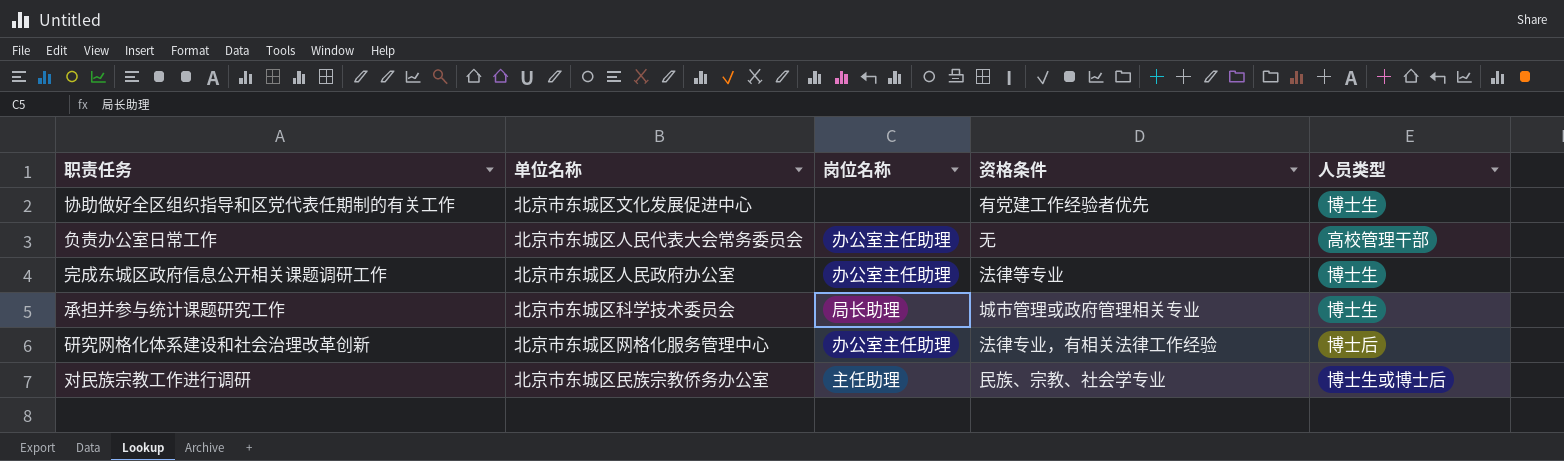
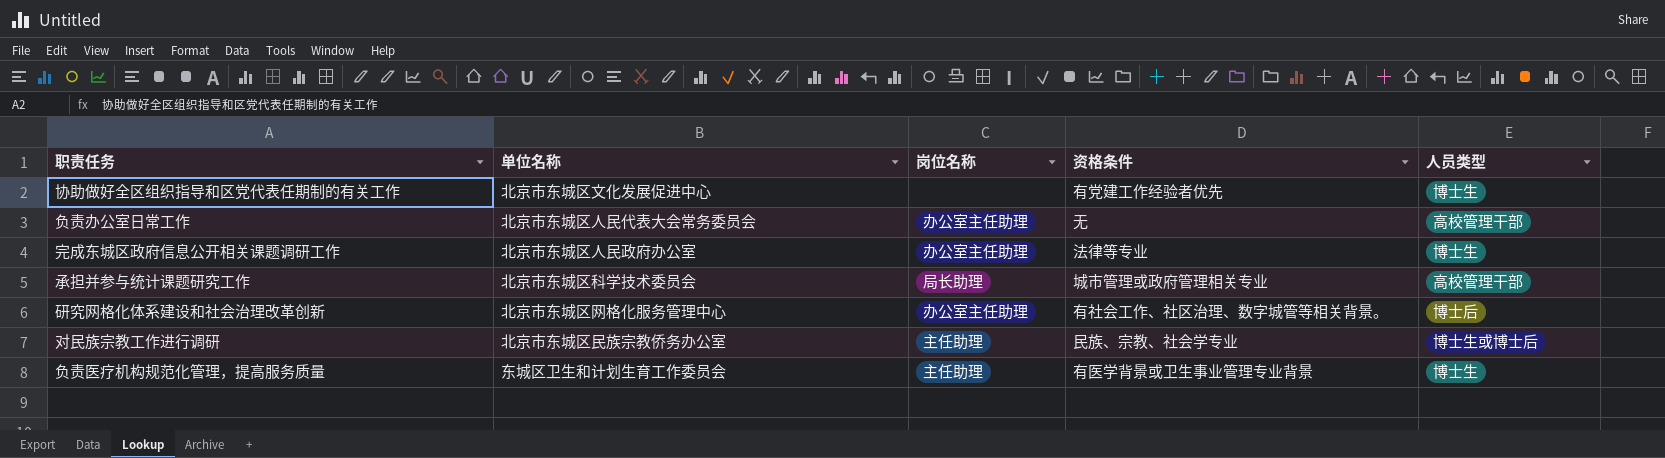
承担并参与统计课题研究工作 | 人员类型: 博士生 -> 高校管理干部
研究网格化体系建设和社会治理改革创新 | 资格条件: 法律专业，有相关法律工作经验 -> 有社会工作、社区治理、数字城管等相关背景。
row 负责医疗机构规范化管理，提高服务质量: none -> 东城区卫生和计划生育工作委员会 | 主任助理 | 有医学背景或卫生事业管理专业背景 | 博士生

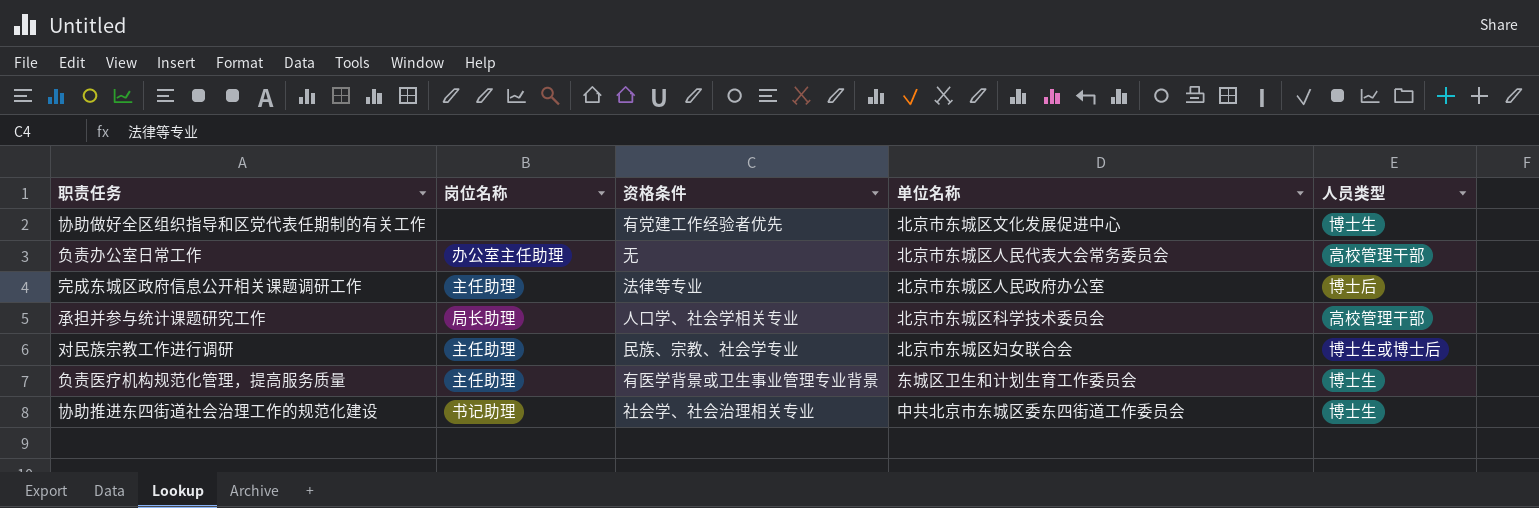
column 单位名称 | position: 2 -> 4
row 研究网格化体系建设和社会治理改革创新: 北京市东城区网格化服务管理中心 | 办公室主任助理 | 有社会工作、社区治理、数字城管等相关背景。 | 博士后 -> none
完成东城区政府信息公开相关课题调研工作 | 岗位名称: 办公室主任助理 -> 主任助理
完成东城区政府信息公开相关课题调研工作 | 人员类型: 博士生 -> 博士后
承担并参与统计课题研究工作 | 资格条件: 城市管理或政府管理相关专业 -> 人口学、社会学相关专业
对民族宗教工作进行调研 | 单位名称: 北京市东城区民族宗教侨务办公室 -> 北京市东城区妇女联合会
row 协助推进东四街道社会治理工作的规范化建设: none -> 书记助理 | 社会学、社会治理相关专业 | 中共北京市东城区委东四街道工作委员会 | 博士生

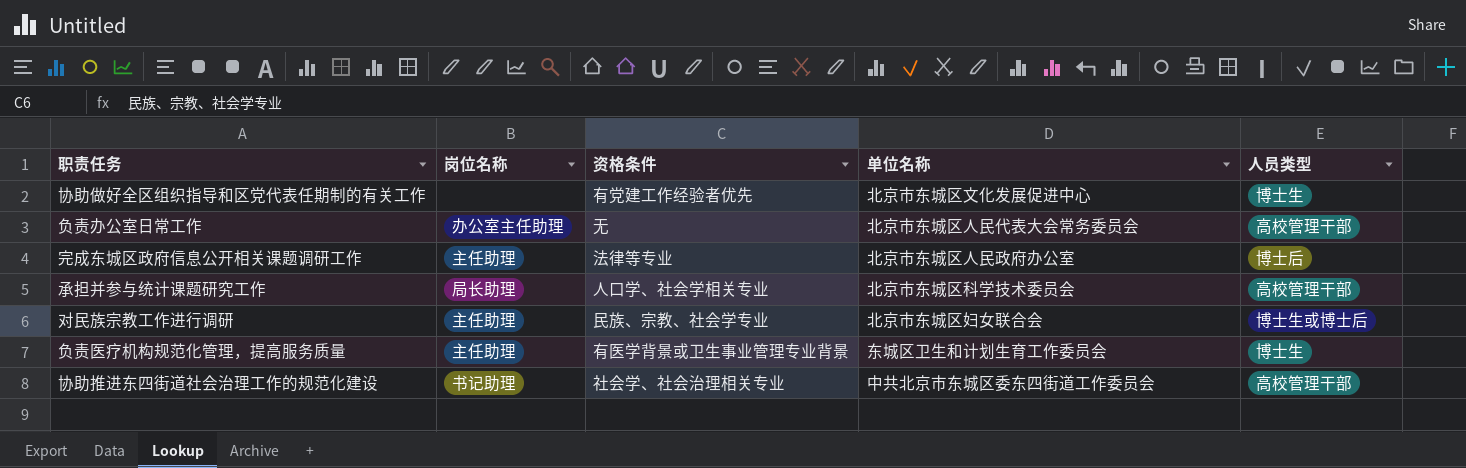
协助推进东四街道社会治理工作的规范化建设 | 人员类型: 博士生 -> 高校管理干部

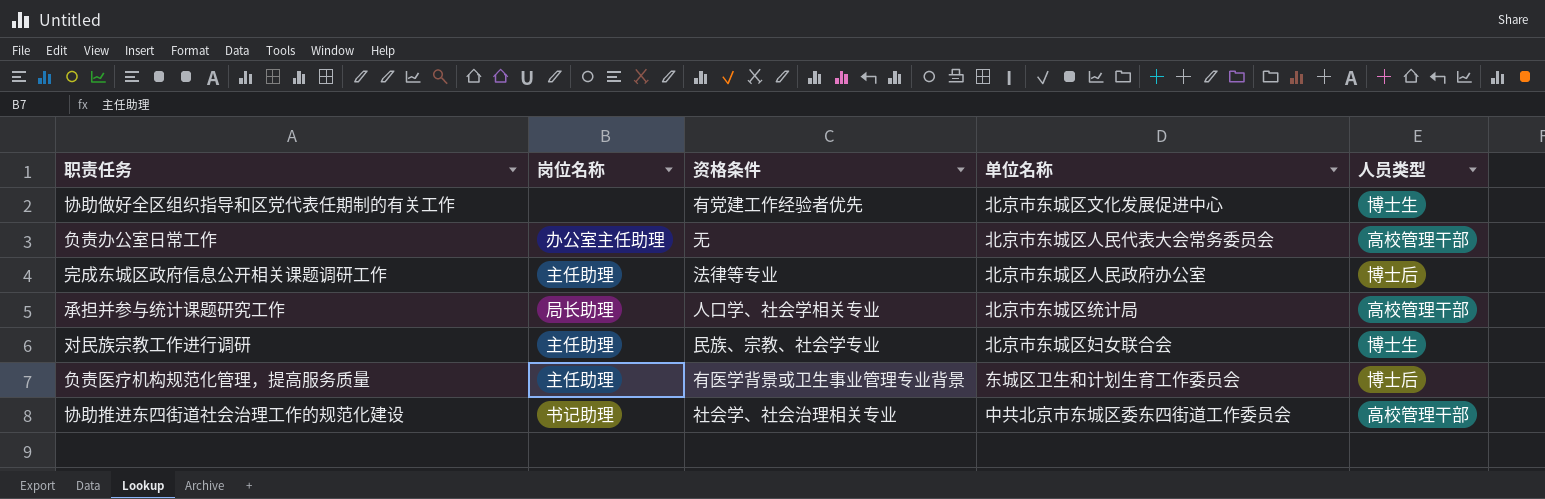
承担并参与统计课题研究工作 | 单位名称: 北京市东城区科学技术委员会 -> 北京市东城区统计局
对民族宗教工作进行调研 | 人员类型: 博士生或博士后 -> 博士生
负责医疗机构规范化管理，提高服务质量 | 人员类型: 博士生 -> 博士后

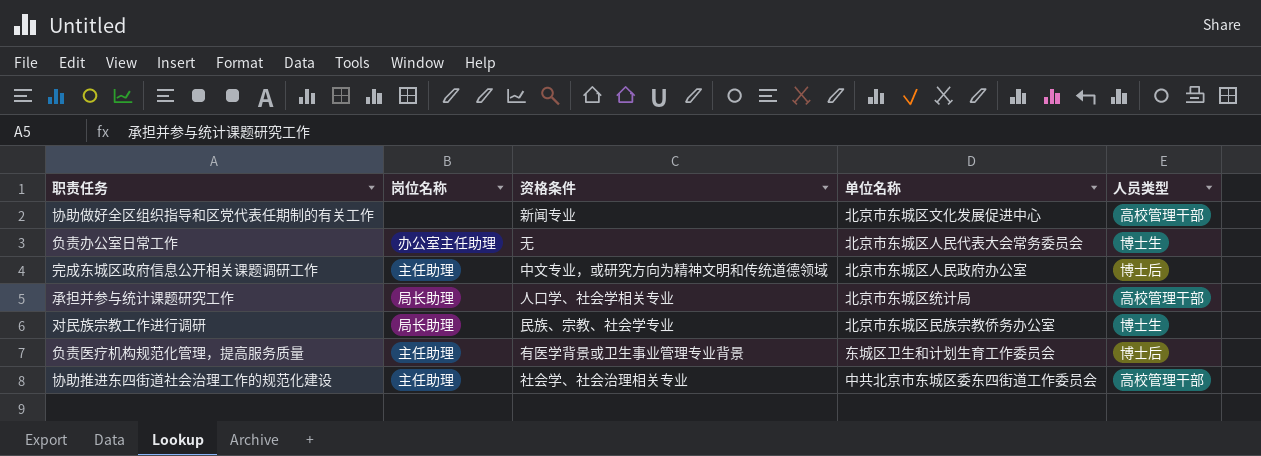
协助做好全区组织指导和区党代表任期制的有关工作 | 资格条件: 有党建工作经验者优先 -> 新闻专业
协助做好全区组织指导和区党代表任期制的有关工作 | 人员类型: 博士生 -> 高校管理干部
负责办公室日常工作 | 人员类型: 高校管理干部 -> 博士生
完成东城区政府信息公开相关课题调研工作 | 资格条件: 法律等专业 -> 中文专业，或研究方向为精神文明和传统道德领域
对民族宗教工作进行调研 | 岗位名称: 主任助理 -> 局长助理
对民族宗教工作进行调研 | 单位名称: 北京市东城区妇女联合会 -> 北京市东城区民族宗教侨务办公室
协助推进东四街道社会治理工作的规范化建设 | 岗位名称: 书记助理 -> 主任助理

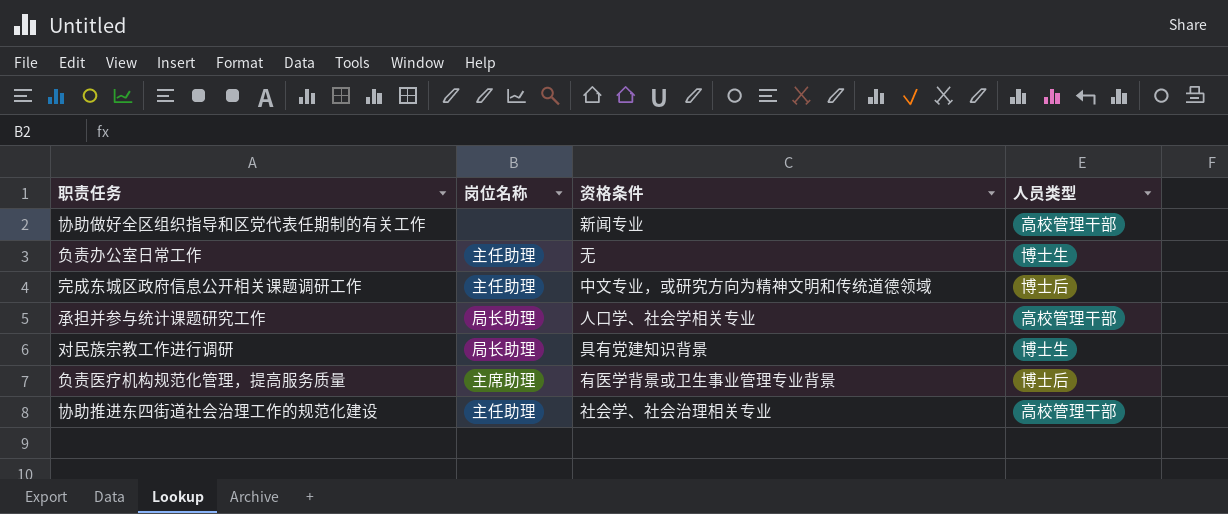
column 单位名称 | position: 4 -> none
负责办公室日常工作 | 岗位名称: 办公室主任助理 -> 主任助理
对民族宗教工作进行调研 | 资格条件: 民族、宗教、社会学专业 -> 具有党建知识背景
负责医疗机构规范化管理，提高服务质量 | 岗位名称: 主任助理 -> 主席助理

